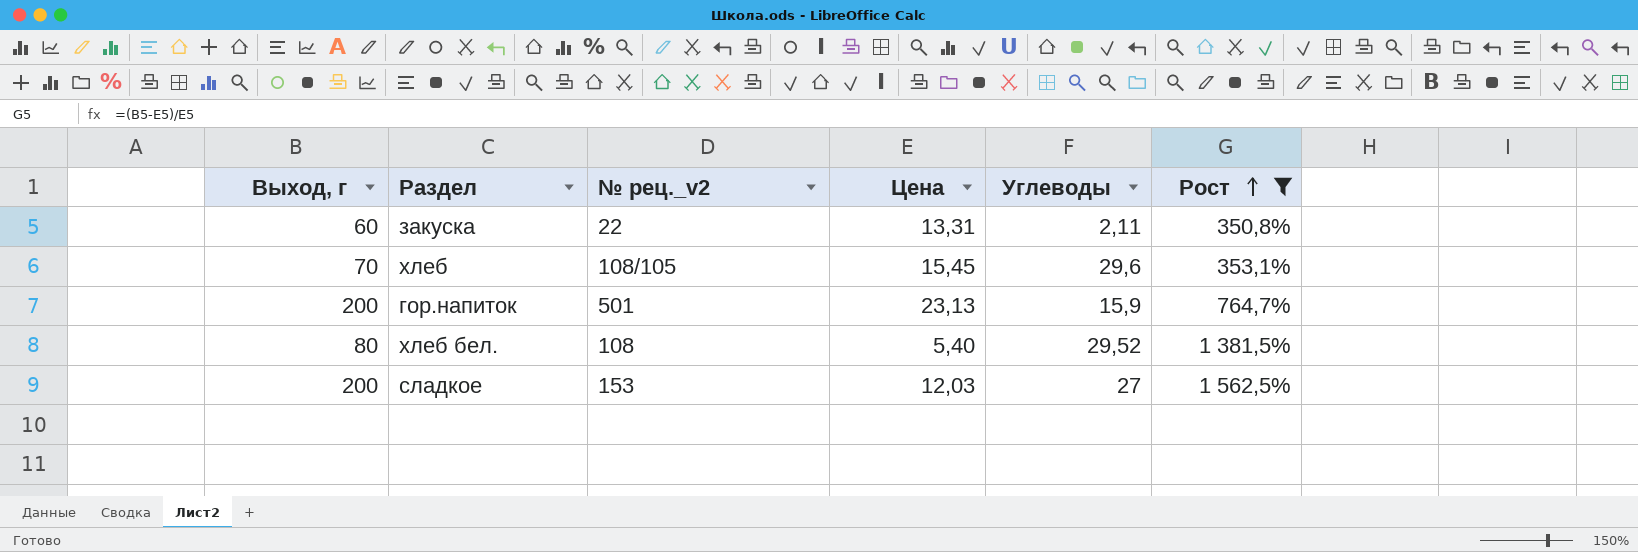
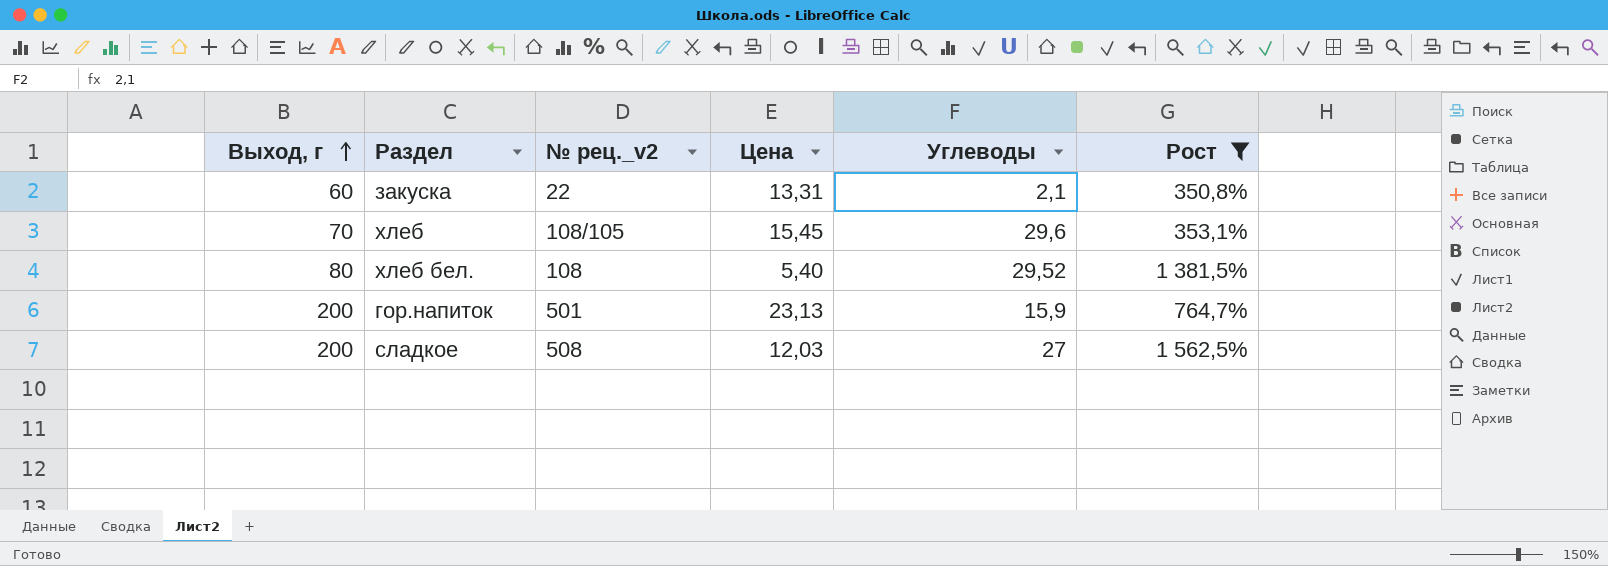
row order: Рост ascending -> Выход, г ascending
закуска | Углеводы: 2,11 -> 2,1
сладкое | № рец._v2: 153 -> 508

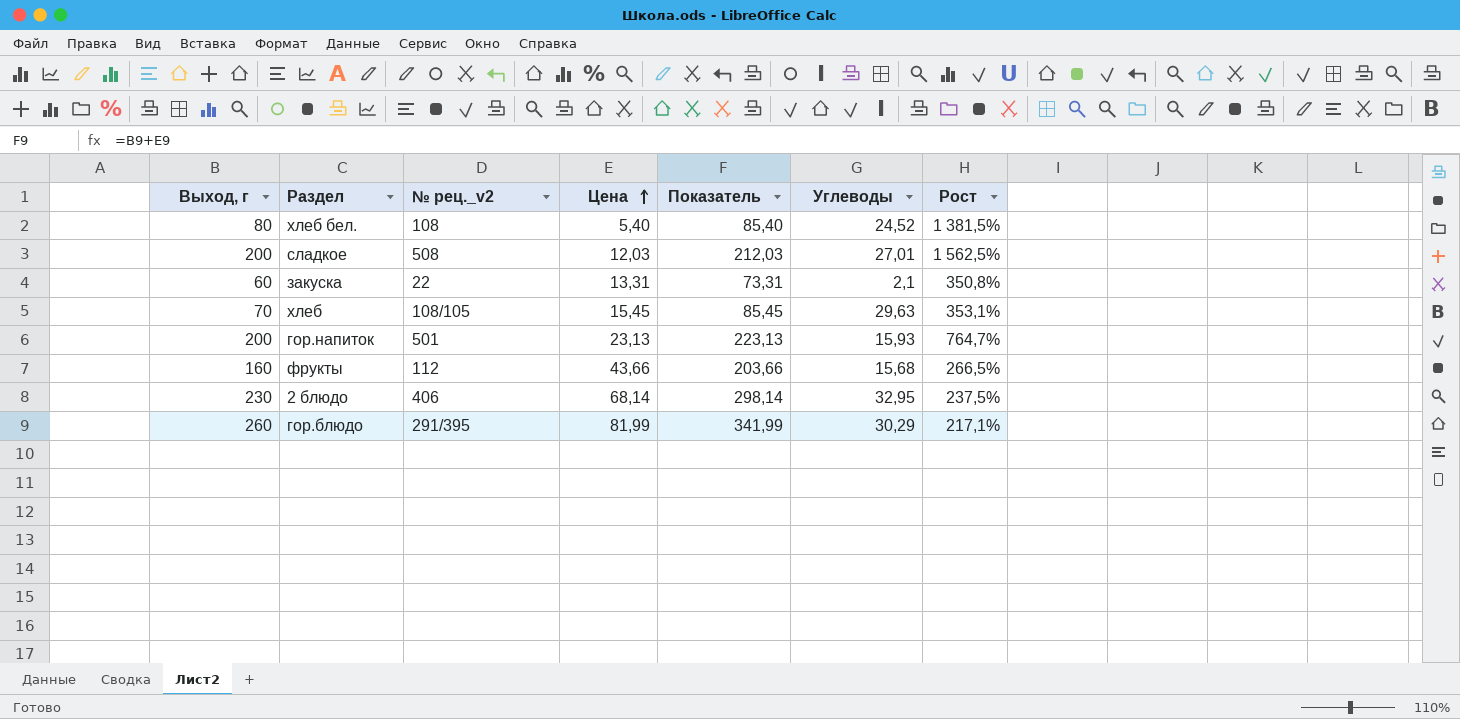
filter: Рост >= 350,8% -> none
row order: Выход, г ascending -> Цена ascending
column Показатель | formula: none -> [Выход, г] + [Цена]
хлеб бел. | Углеводы: 29,52 -> 24,52
сладкое | Углеводы: 27 -> 27,01
хлеб | Углеводы: 29,6 -> 29,63
гор.напиток | Углеводы: 15,9 -> 15,93

